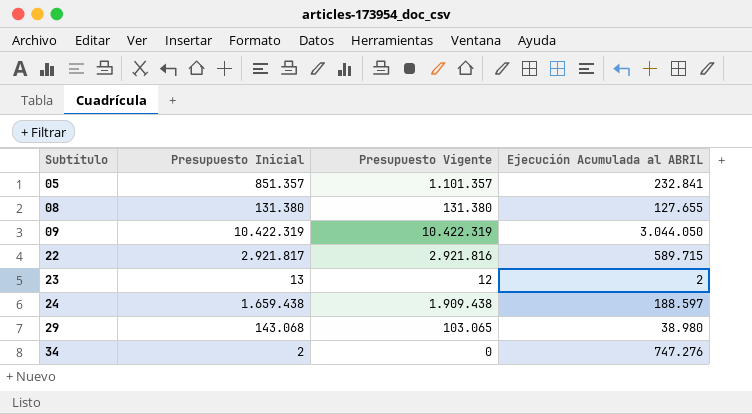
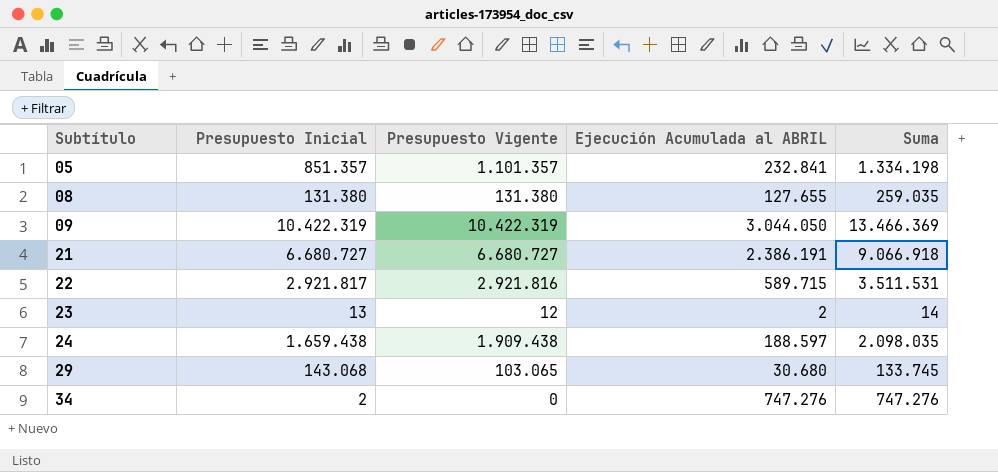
column Suma | formula: none -> [Presupuesto Vigente] + [Ejecución Acumulada al ABRIL]
row 21: none -> 6.680.727 | 6.680.727 | 2.386.191 | 9.066.918
29 | Ejecución Acumulada al ABRIL: 38.980 -> 30.680

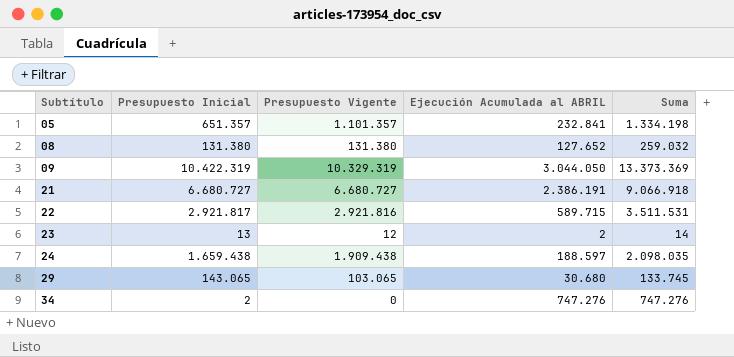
05 | Presupuesto Inicial: 851.357 -> 651.357
08 | Ejecución Acumulada al ABRIL: 127.655 -> 127.652
08 | Suma: 259.035 -> 259.032
09 | Presupuesto Vigente: 10.422.319 -> 10.329.319
09 | Suma: 13.466.369 -> 13.373.369
29 | Presupuesto Inicial: 143.068 -> 143.065

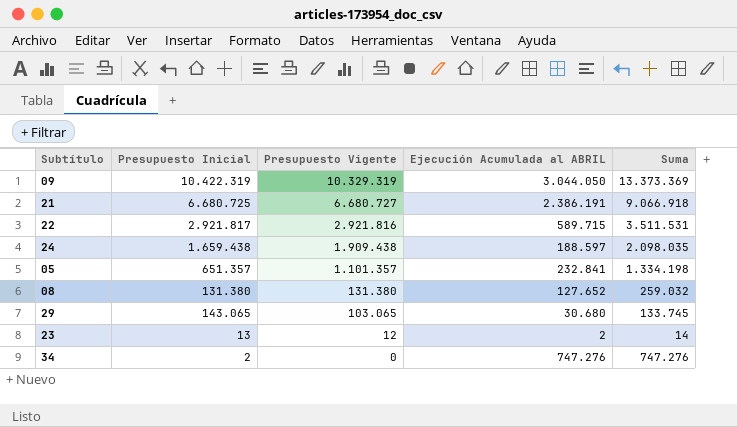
row order: Subtítulo ascending -> Presupuesto Vigente descending
21 | Presupuesto Inicial: 6.680.727 -> 6.680.725

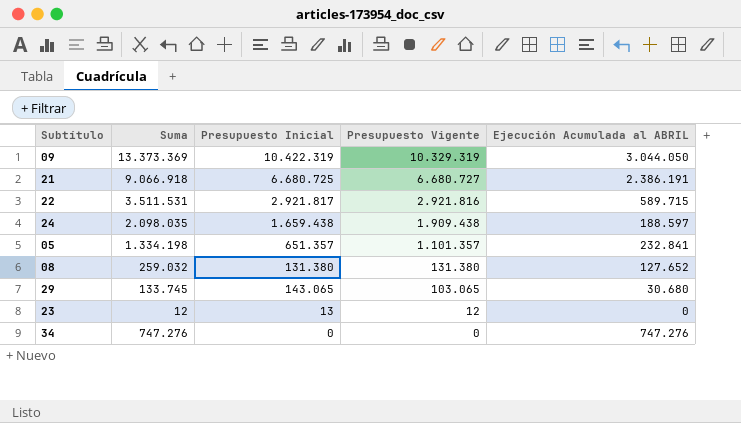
column Suma | position: 5 -> 2
23 | Suma: 14 -> 12
23 | Ejecución Acumulada al ABRIL: 2 -> 0
34 | Presupuesto Inicial: 2 -> 0

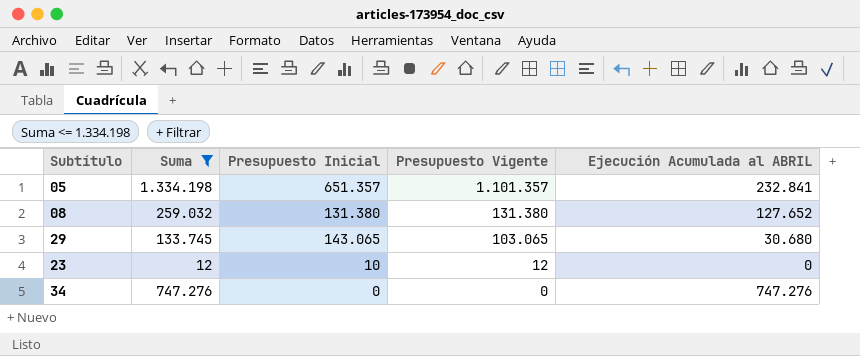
filter: none -> Suma <= 1.334.198
23 | Presupuesto Inicial: 13 -> 10

